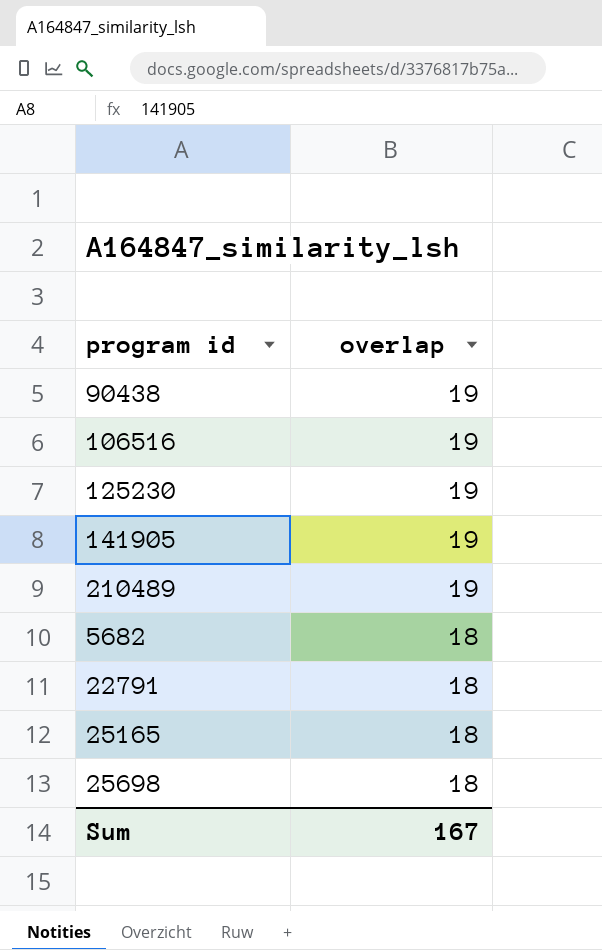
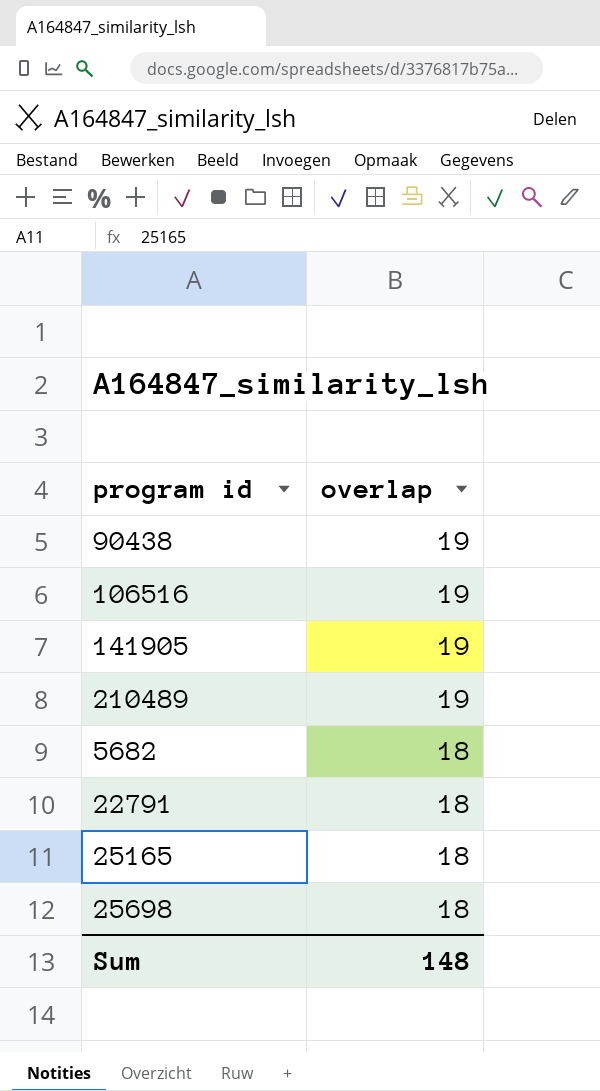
row 125230: 19 -> none
Sum | overlap: 167 -> 148

